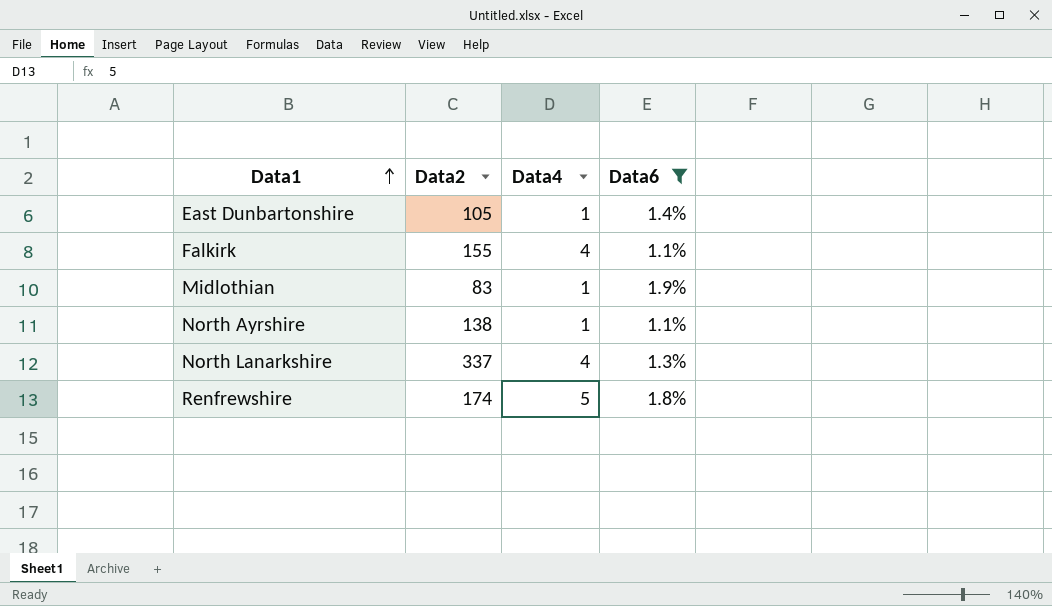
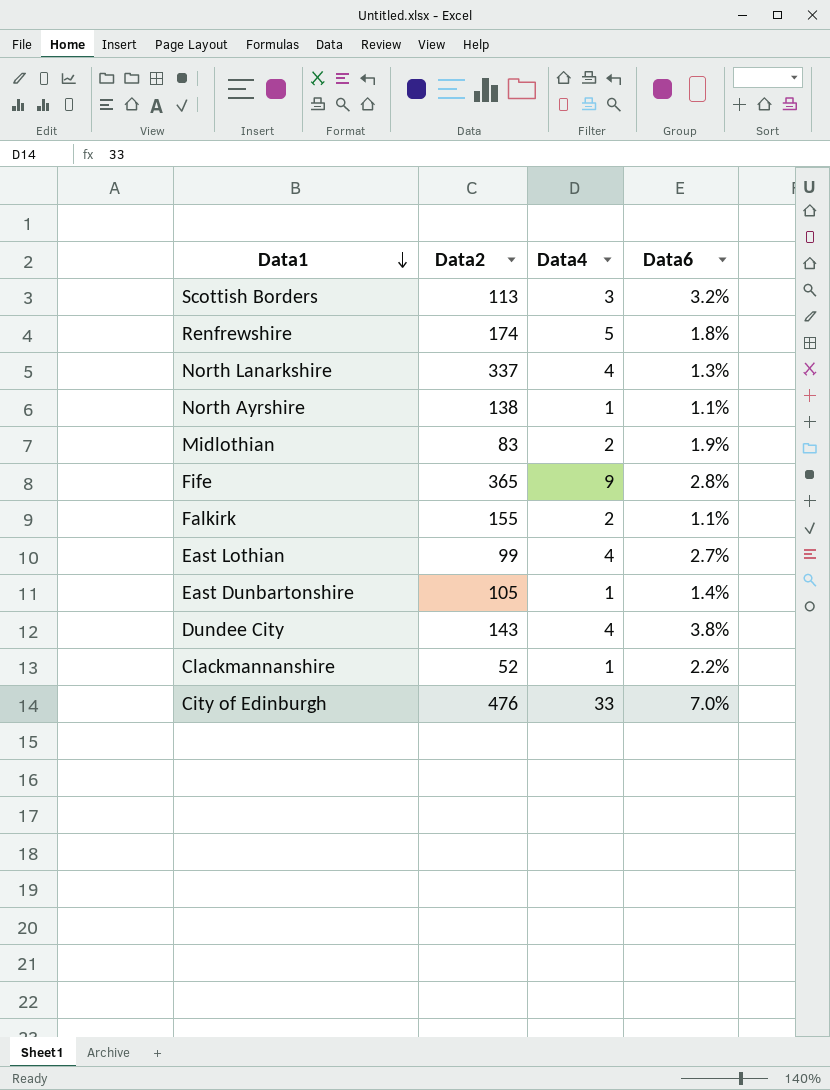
filter: Data6 <= 1.9% -> none
row order: Data1 ascending -> Data1 descending
Midlothian | Data4: 1 -> 2
Falkirk | Data4: 4 -> 2

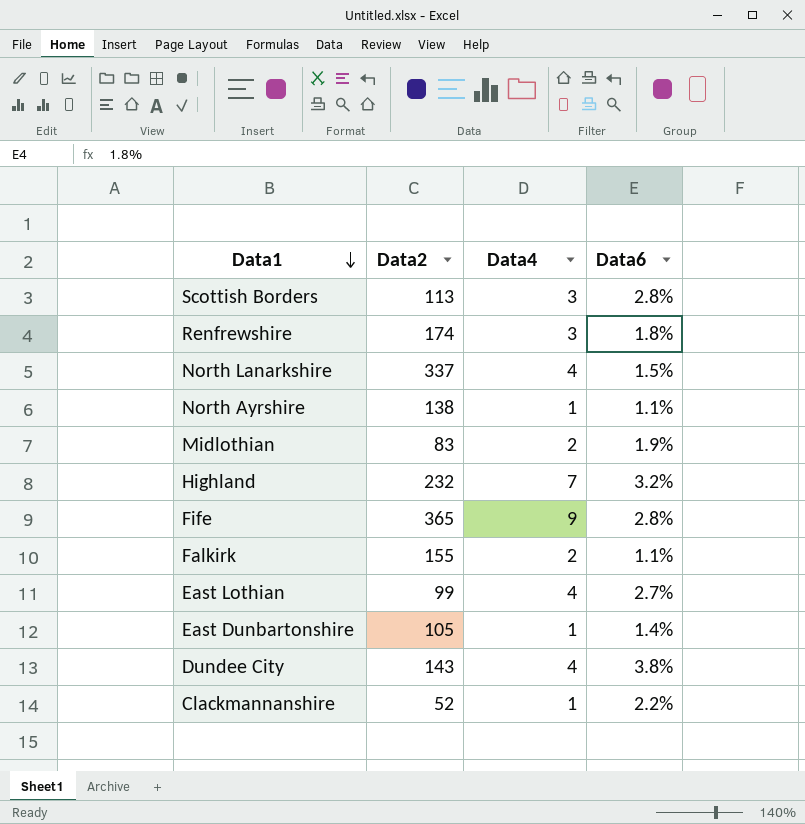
row City of Edinburgh: 476 | 33 | 7.0% -> none
Scottish Borders | Data6: 3.2% -> 2.8%
Renfrewshire | Data4: 5 -> 3
North Lanarkshire | Data6: 1.3% -> 1.5%
row Highland: none -> 232 | 7 | 3.2%

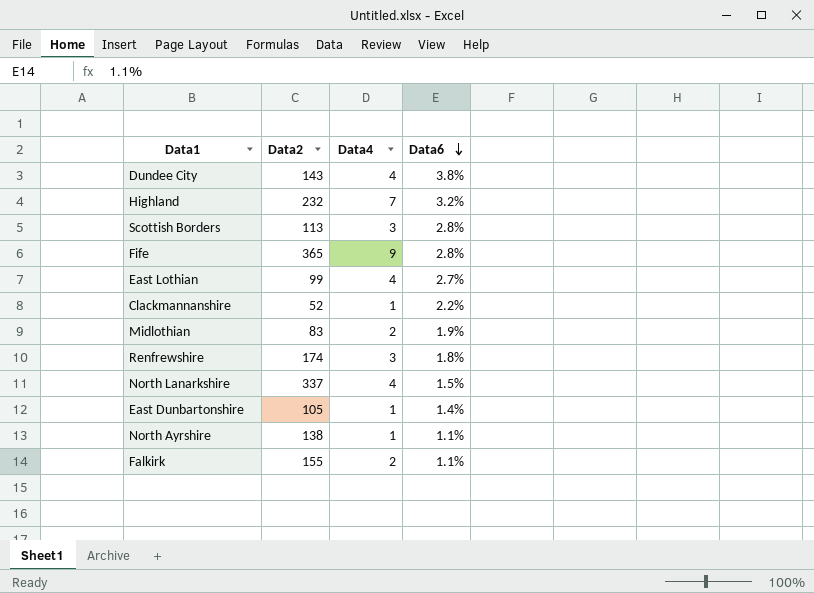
row order: Data1 descending -> Data6 descending

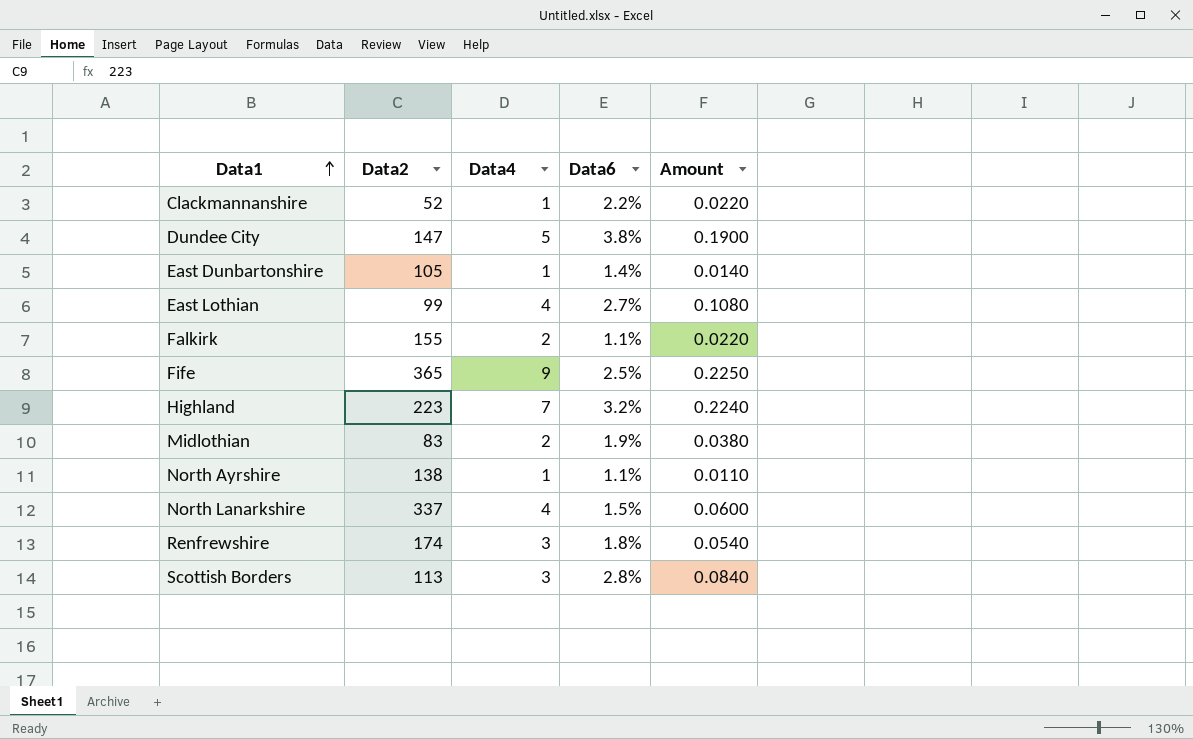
row order: Data6 descending -> Data1 ascending
column Amount | formula: none -> [Data4] * [Data6]
Dundee City | Data2: 143 -> 147
Dundee City | Data4: 4 -> 5
Fife | Data6: 2.8% -> 2.5%
Highland | Data2: 232 -> 223

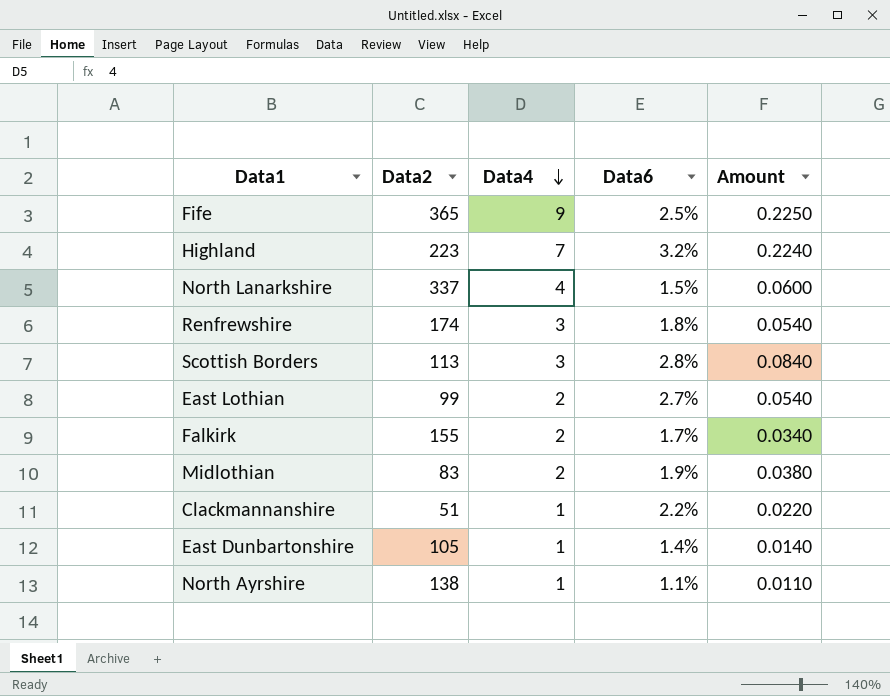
row order: Data1 ascending -> Data4 descending
row Dundee City: 147 | 5 | 3.8% | 0.1900 -> none
East Lothian | Data4: 4 -> 2
East Lothian | Amount: 0.1080 -> 0.0540
Falkirk | Data6: 1.1% -> 1.7%
Falkirk | Amount: 0.0220 -> 0.0340
Clackmannanshire | Data2: 52 -> 51

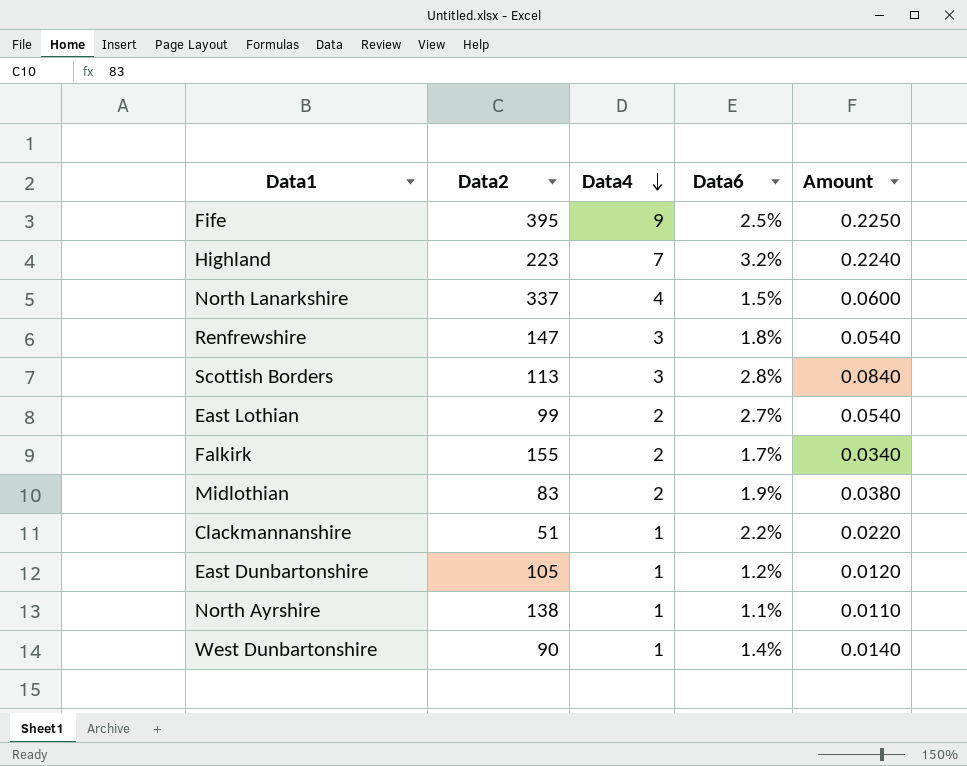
Fife | Data2: 365 -> 395
Renfrewshire | Data2: 174 -> 147
East Dunbartonshire | Data6: 1.4% -> 1.2%
East Dunbartonshire | Amount: 0.0140 -> 0.0120
row West Dunbartonshire: none -> 90 | 1 | 1.4% | 0.0140

